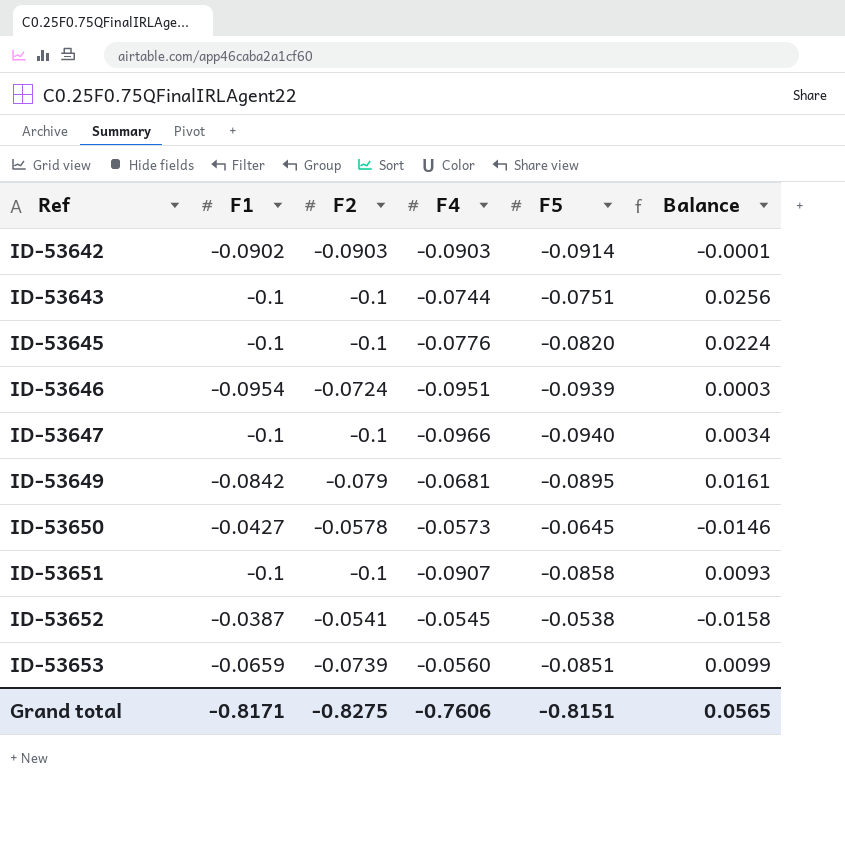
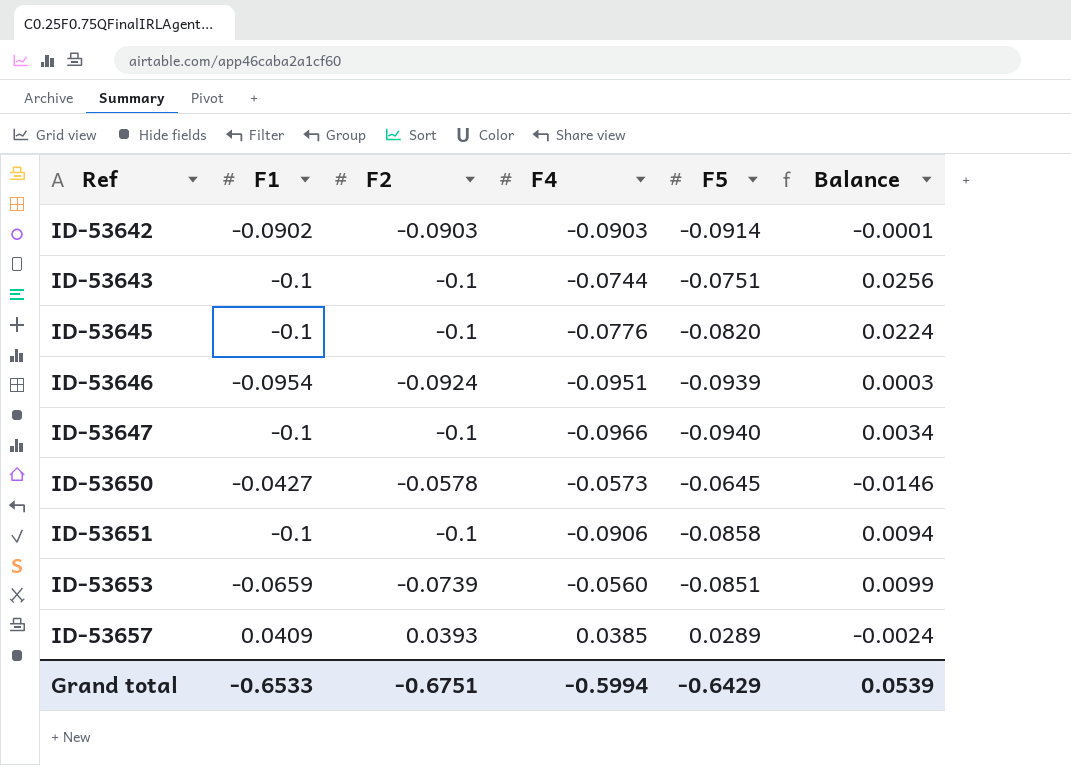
row ID-53649: -0.0842 | -0.079 | -0.0681 | -0.0895 | 0.0161 -> none
row ID-53652: -0.0387 | -0.0541 | -0.0545 | -0.0538 | -0.0158 -> none
ID-53646 | F2: -0.0724 -> -0.0924
ID-53651 | F4: -0.0907 -> -0.0906
ID-53651 | Balance: 0.0093 -> 0.0094
row ID-53657: none -> 0.0409 | 0.0393 | 0.0385 | 0.0289 | -0.0024
Grand total | F1: -0.8171 -> -0.6533
Grand total | F2: -0.8275 -> -0.6751
Grand total | F4: -0.7606 -> -0.5994
Grand total | F5: -0.8151 -> -0.6429
Grand total | Balance: 0.0565 -> 0.0539

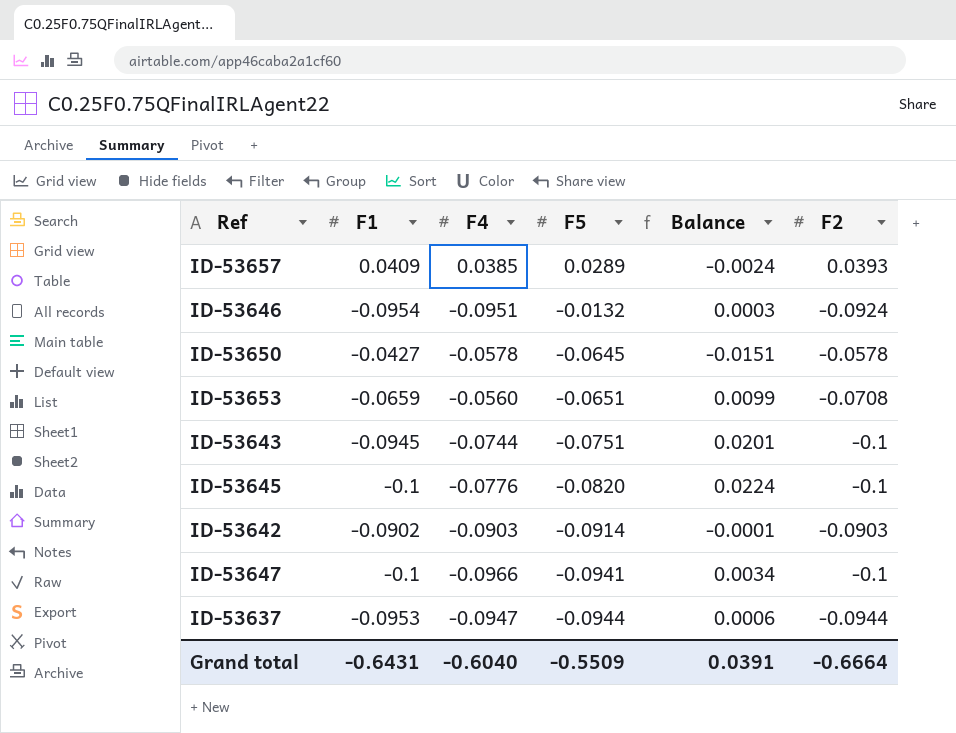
row order: Ref ascending -> F5 descending
column F2 | position: 3 -> 6
row ID-53651: -0.1 | -0.1 | -0.0906 | -0.0858 | 0.0094 -> none
ID-53646 | F5: -0.0939 -> -0.0132
ID-53650 | F4: -0.0573 -> -0.0578
ID-53650 | Balance: -0.0146 -> -0.0151
ID-53653 | F5: -0.0851 -> -0.0651
ID-53653 | F2: -0.0739 -> -0.0708
ID-53643 | F1: -0.1 -> -0.0945
ID-53643 | Balance: 0.0256 -> 0.0201
ID-53647 | F5: -0.0940 -> -0.0941
row ID-53637: none -> -0.0953 | -0.0947 | -0.0944 | 0.0006 | -0.0944
Grand total | F1: -0.6533 -> -0.6431
Grand total | F4: -0.5994 -> -0.6040
Grand total | F5: -0.6429 -> -0.5509
Grand total | Balance: 0.0539 -> 0.0391
Grand total | F2: -0.6751 -> -0.6664

